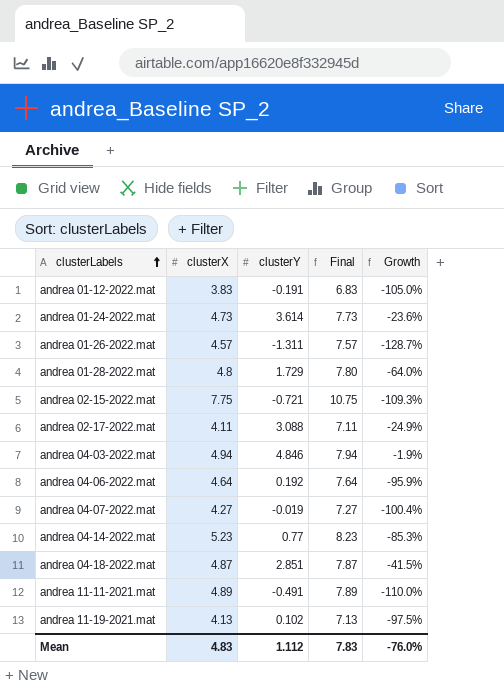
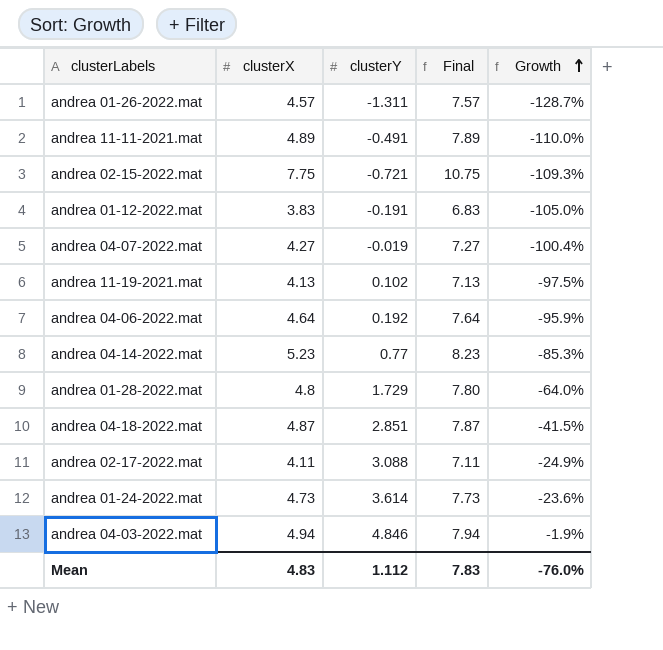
row order: clusterLabels ascending -> Growth ascending

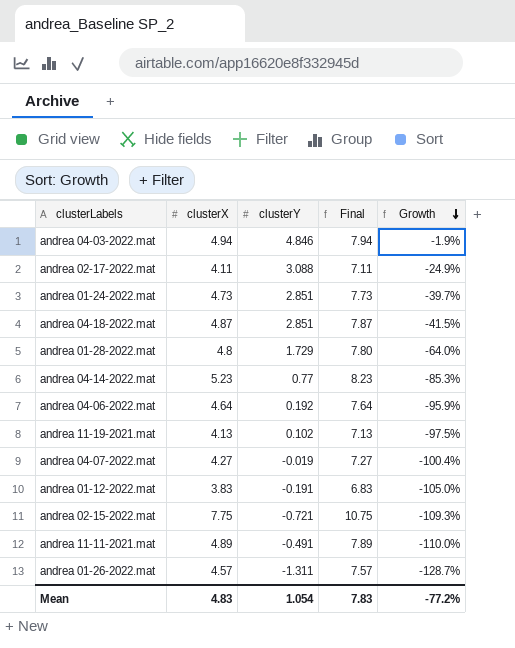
row order: Growth ascending -> Growth descending
andrea 01-24-2022.mat | clusterY: 3.614 -> 2.851
andrea 01-24-2022.mat | Growth: -23.6% -> -39.7%
Mean | clusterY: 1.112 -> 1.054
Mean | Growth: -76.0% -> -77.2%

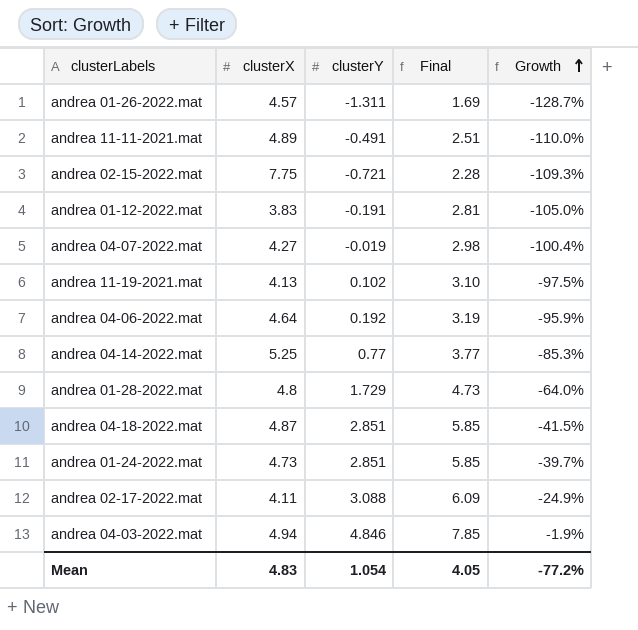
row order: Growth descending -> Growth ascending
column Final | formula: [clusterX] + 3 -> [clusterY] + 3
andrea 04-14-2022.mat | clusterX: 5.23 -> 5.25
Mean | Final: 7.83 -> 4.05

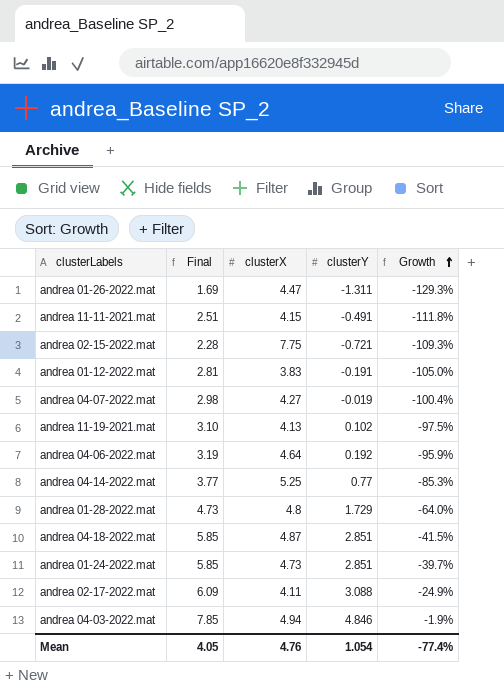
column Final | position: 4 -> 2
andrea 01-26-2022.mat | clusterX: 4.57 -> 4.47
andrea 01-26-2022.mat | Growth: -128.7% -> -129.3%
andrea 11-11-2021.mat | clusterX: 4.89 -> 4.15
andrea 11-11-2021.mat | Growth: -110.0% -> -111.8%
Mean | clusterX: 4.83 -> 4.76
Mean | Growth: -77.2% -> -77.4%

